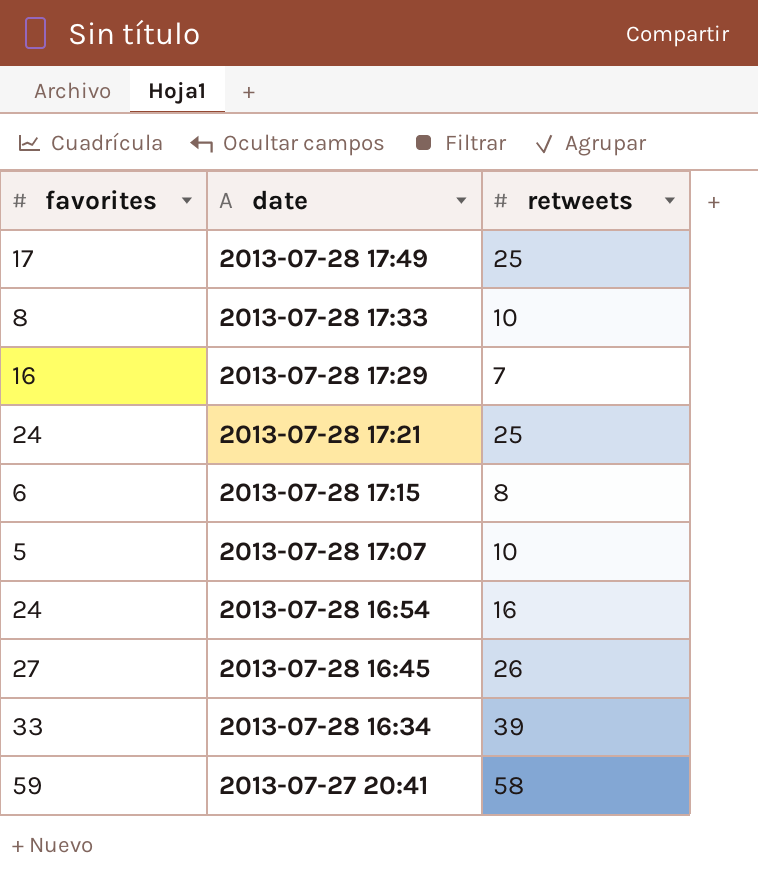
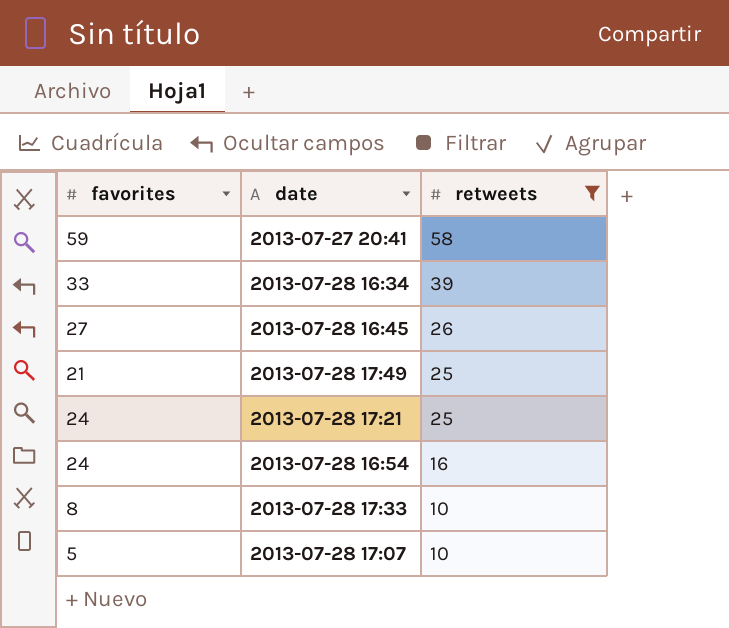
filter: none -> retweets >= 10
row order: date descending -> retweets descending
2013-07-28 17:49 | favorites: 17 -> 21

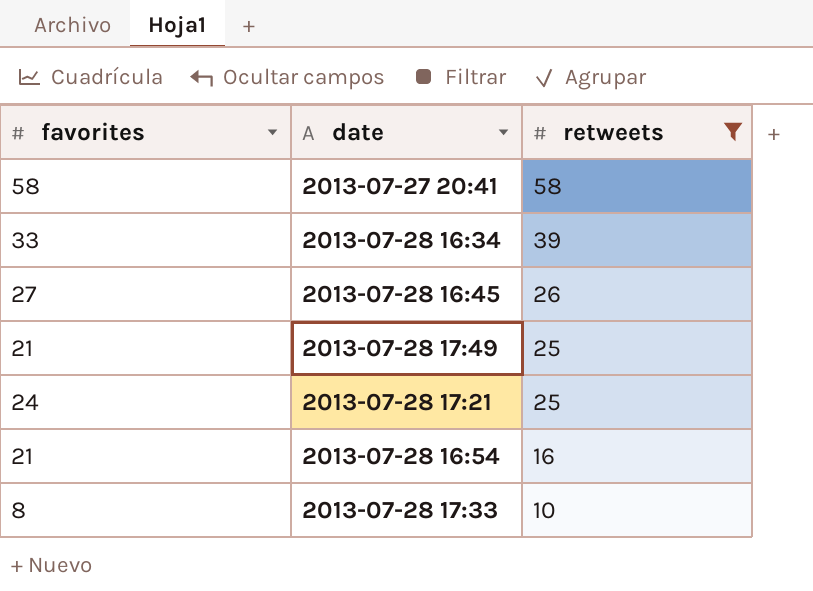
row 2013-07-28 17:07: 5 | 10 -> none
2013-07-27 20:41 | favorites: 59 -> 58
2013-07-28 16:54 | favorites: 24 -> 21

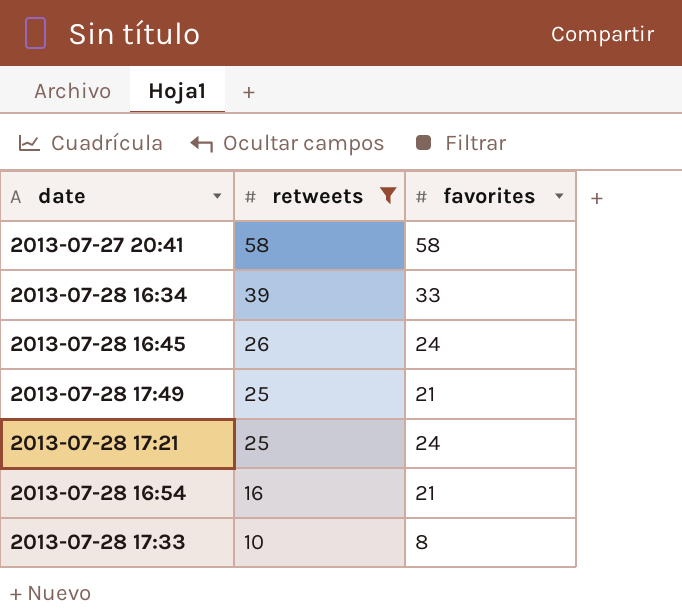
column favorites | position: 1 -> 3
2013-07-28 16:45 | favorites: 27 -> 24

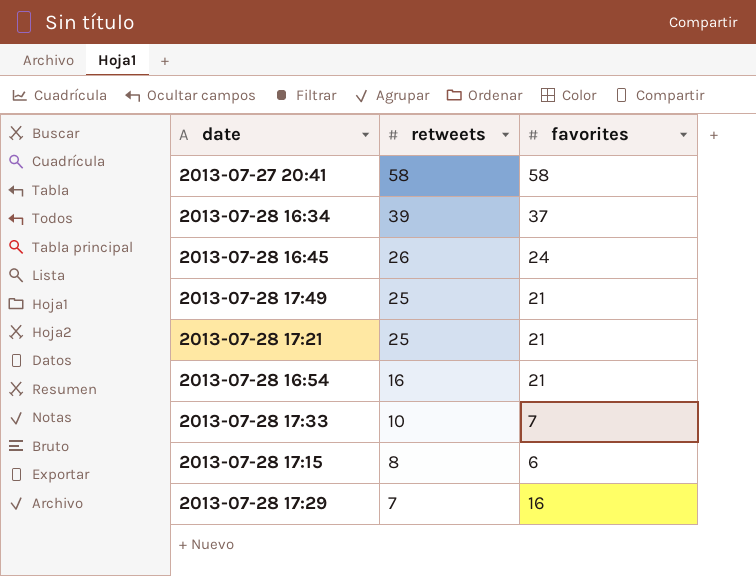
filter: retweets >= 10 -> none
2013-07-28 16:34 | favorites: 33 -> 37
2013-07-28 17:21 | favorites: 24 -> 21
2013-07-28 17:33 | favorites: 8 -> 7

